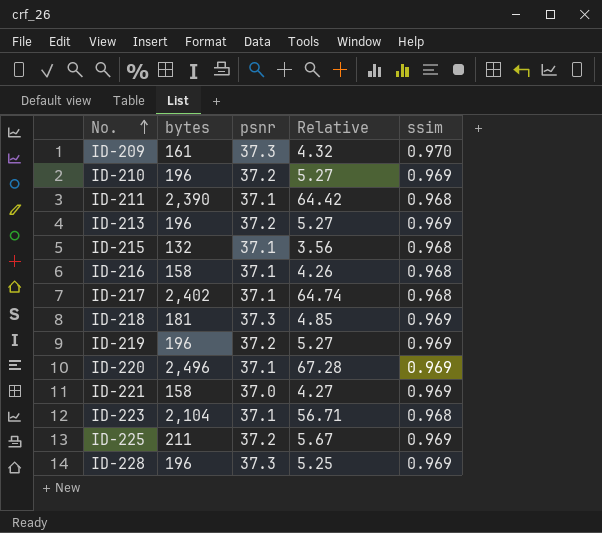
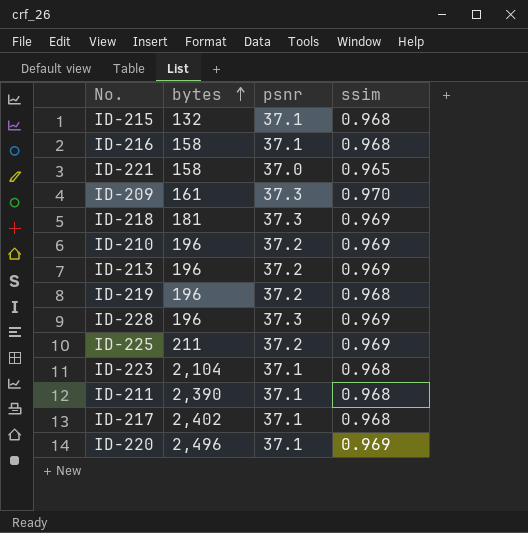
row order: No. ascending -> bytes ascending
column Relative | formula: [bytes] / [psnr] -> none
ID-221 | ssim: 0.969 -> 0.965
ID-219 | ssim: 0.969 -> 0.968

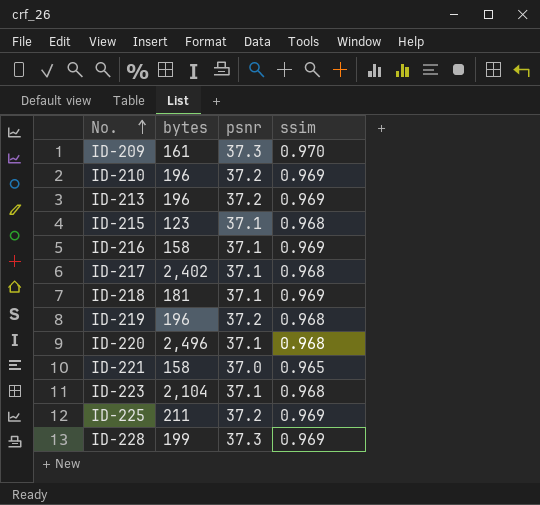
row order: bytes ascending -> No. ascending
row ID-211: 2,390 | 37.1 | 0.968 -> none
ID-215 | bytes: 132 -> 123
ID-216 | ssim: 0.968 -> 0.969
ID-218 | psnr: 37.3 -> 37.1
ID-220 | ssim: 0.969 -> 0.968
ID-228 | bytes: 196 -> 199

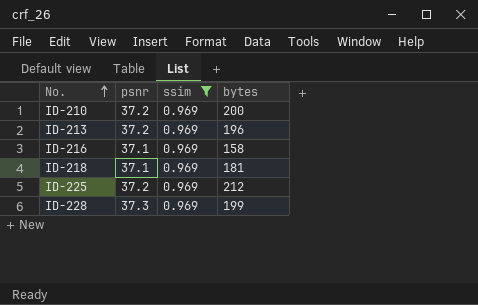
filter: none -> ssim = 0.969
column bytes | position: 2 -> 4
ID-210 | bytes: 196 -> 200
ID-225 | bytes: 211 -> 212

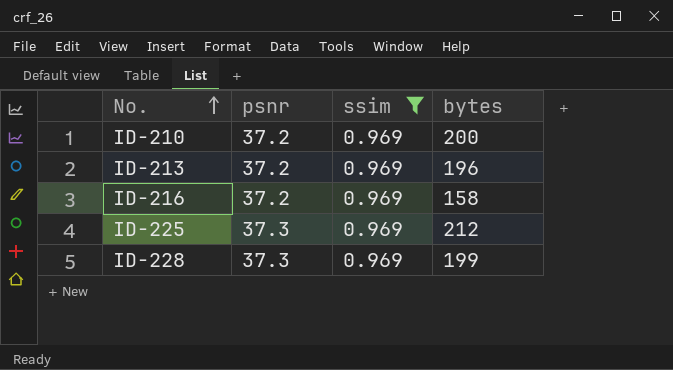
row ID-218: 37.1 | 0.969 | 181 -> none
ID-216 | psnr: 37.1 -> 37.2
ID-225 | psnr: 37.2 -> 37.3

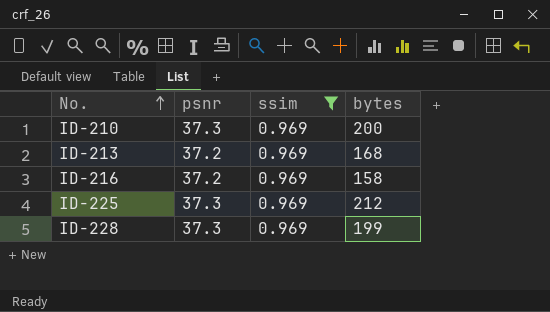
ID-210 | psnr: 37.2 -> 37.3
ID-213 | bytes: 196 -> 168

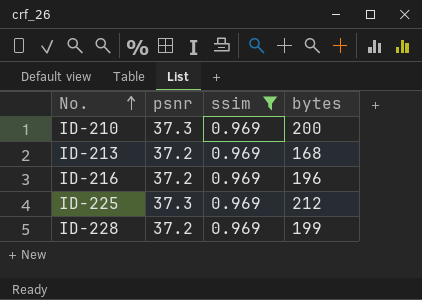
ID-216 | bytes: 158 -> 196
ID-228 | psnr: 37.3 -> 37.2

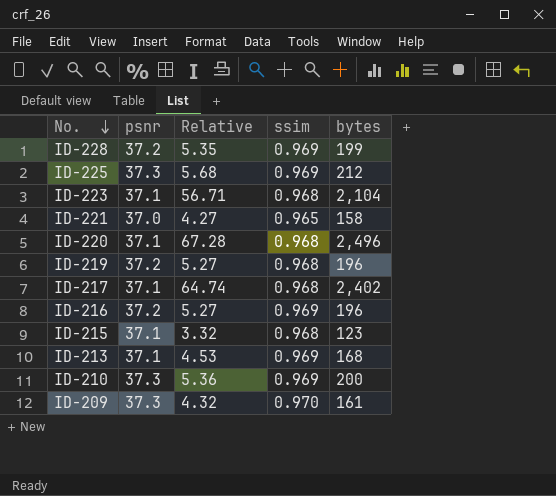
filter: ssim = 0.969 -> none
row order: No. ascending -> No. descending
column Relative | formula: none -> [bytes] / [psnr]
ID-213 | psnr: 37.2 -> 37.1

